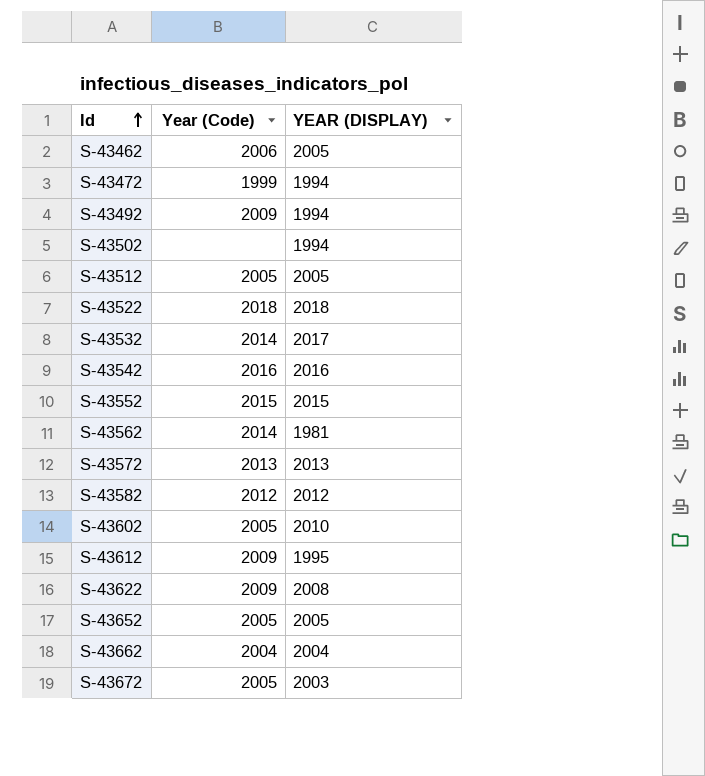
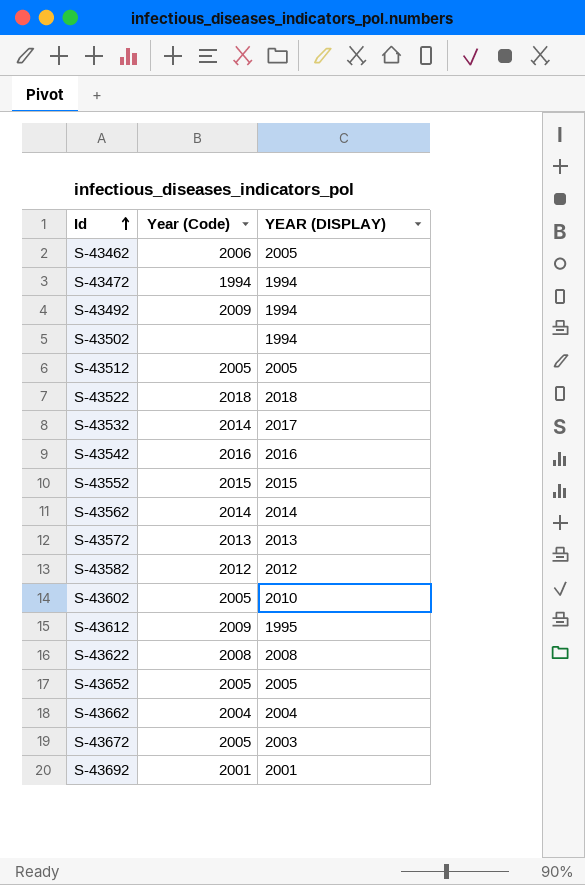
S-43472 | Year (Code): 1999 -> 1994
S-43562 | YEAR (DISPLAY): 1981 -> 2014
S-43622 | Year (Code): 2009 -> 2008
row S-43692: none -> 2001 | 2001

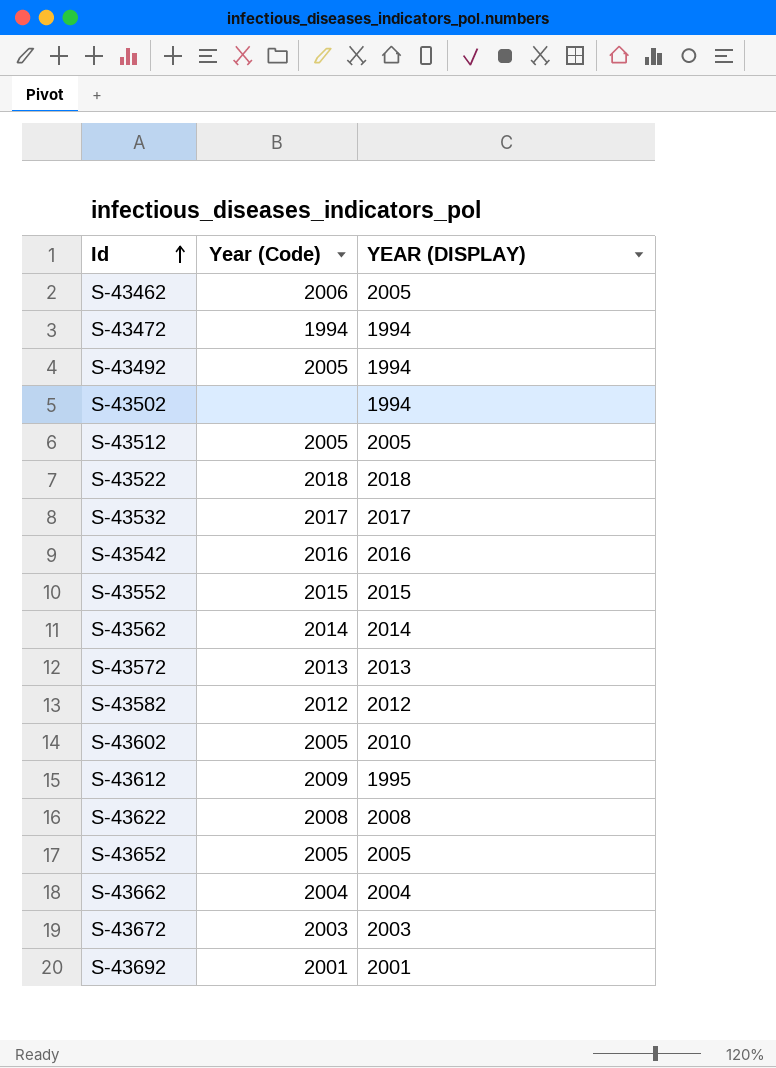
S-43492 | Year (Code): 2009 -> 2005
S-43532 | Year (Code): 2014 -> 2017
S-43672 | Year (Code): 2005 -> 2003

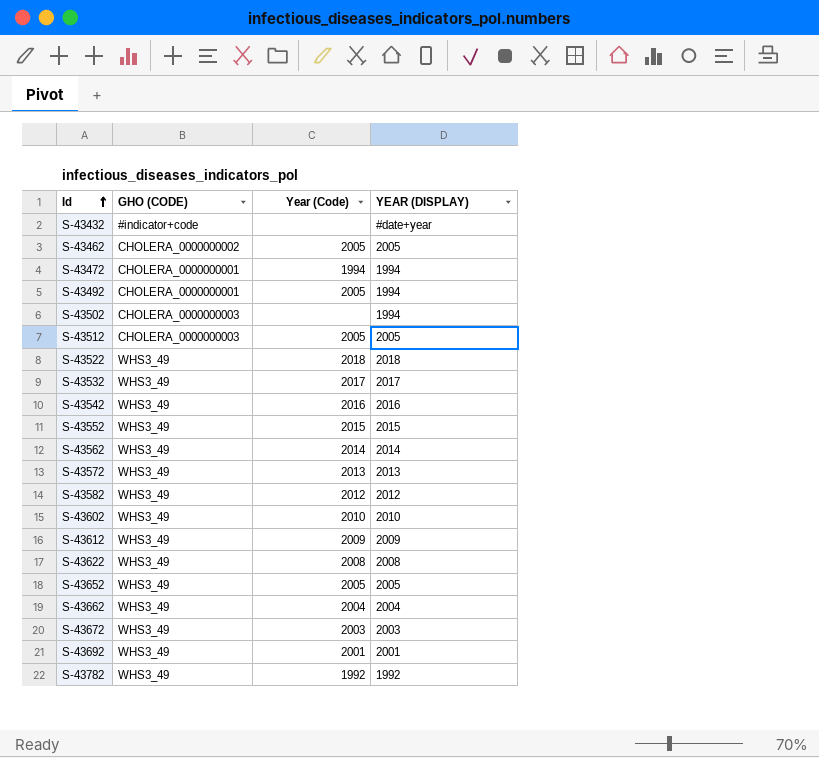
column GHO (CODE) | position: none -> 2
row S-43432: none -> #indicator+code | none | #date+year
S-43462 | Year (Code): 2006 -> 2005
S-43602 | Year (Code): 2005 -> 2010
S-43612 | YEAR (DISPLAY): 1995 -> 2009
row S-43782: none -> WHS3_49 | 1992 | 1992

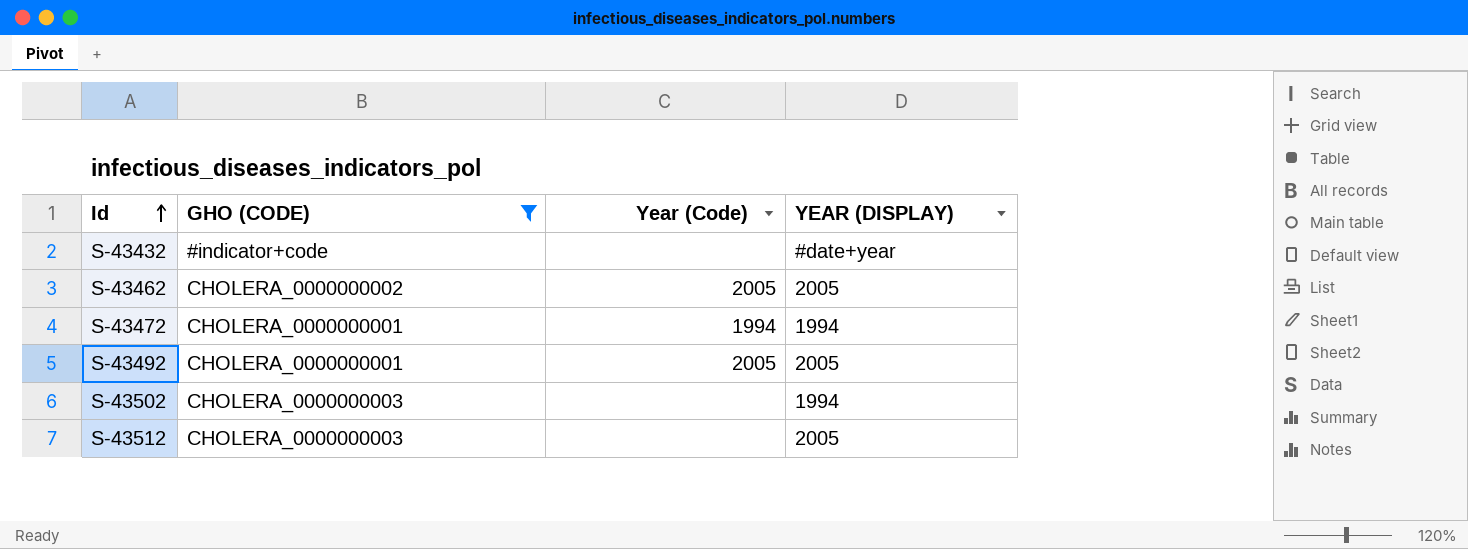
filter: none -> GHO (CODE) != WHS3_49
S-43492 | YEAR (DISPLAY): 1994 -> 2005
S-43512 | Year (Code): 2005 -> none

